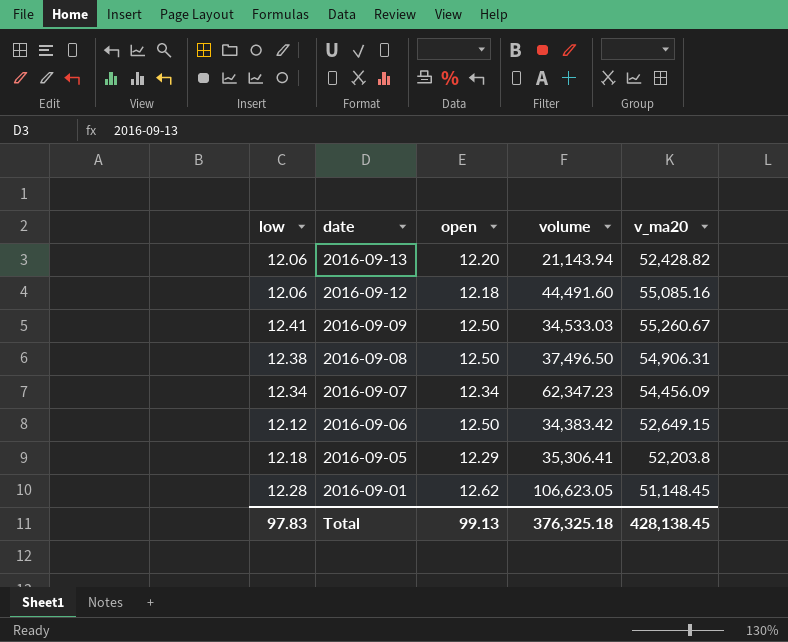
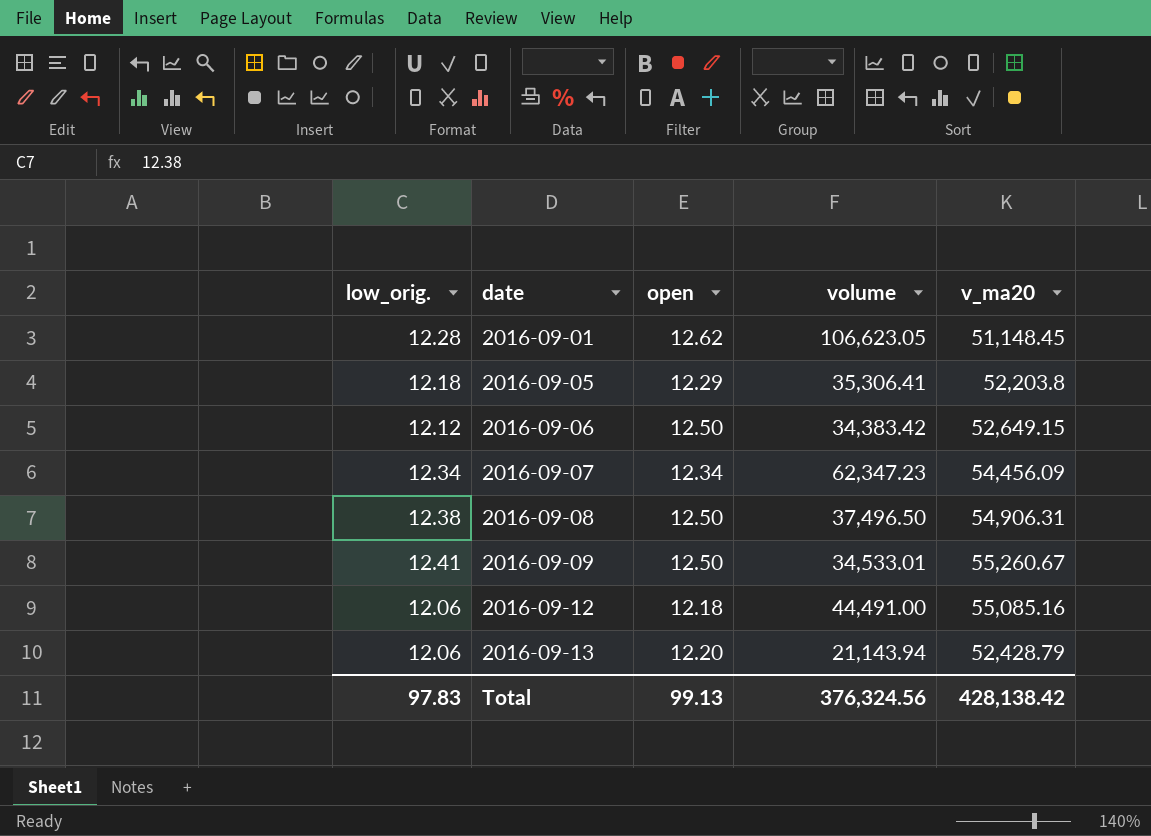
row order: date descending -> date ascending
column name: low -> low_orig.
2016-09-09 | volume: 34,533.03 -> 34,533.01
2016-09-12 | volume: 44,491.60 -> 44,491.00
2016-09-13 | v_ma20: 52,428.82 -> 52,428.79
Total | volume: 376,325.18 -> 376,324.56
Total | v_ma20: 428,138.45 -> 428,138.42

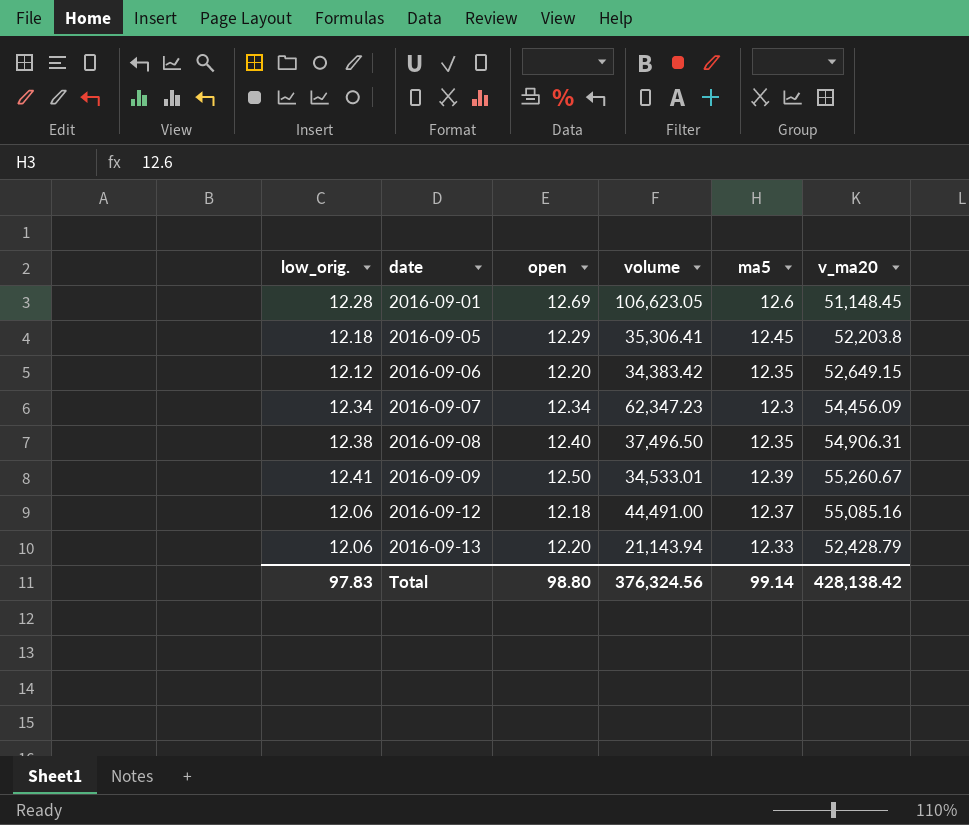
column ma5 | position: none -> 5
2016-09-01 | open: 12.62 -> 12.69
2016-09-06 | open: 12.50 -> 12.20
2016-09-08 | open: 12.50 -> 12.40
Total | open: 99.13 -> 98.80

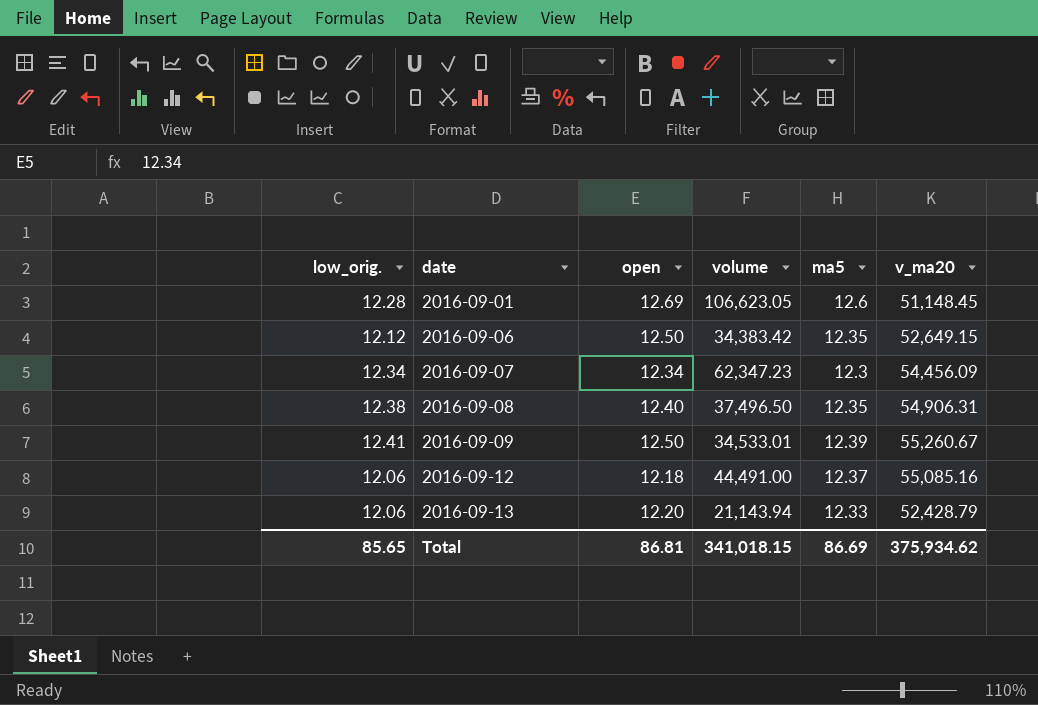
row 2016-09-05: 12.18 | 12.29 | 35,306.41 | 12.45 | 52,203.8 -> none
2016-09-06 | open: 12.20 -> 12.50
Total | low_orig.: 97.83 -> 85.65
Total | open: 98.80 -> 86.81
Total | volume: 376,324.56 -> 341,018.15
Total | ma5: 99.14 -> 86.69
Total | v_ma20: 428,138.42 -> 375,934.62

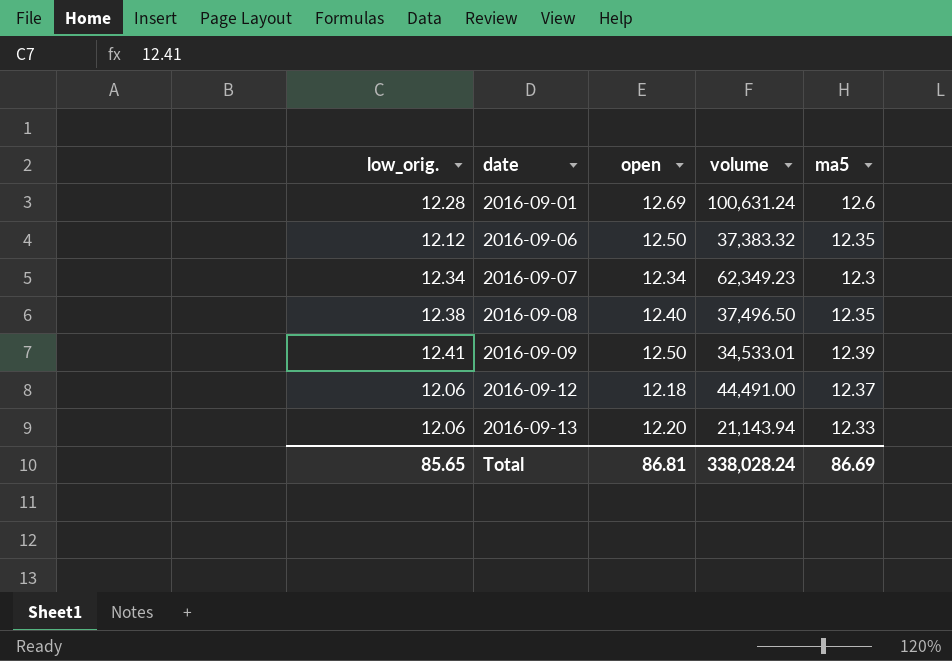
column v_ma20 | position: 6 -> none
2016-09-01 | volume: 106,623.05 -> 100,631.24
2016-09-06 | volume: 34,383.42 -> 37,383.32
2016-09-07 | volume: 62,347.23 -> 62,349.23
Total | volume: 341,018.15 -> 338,028.24

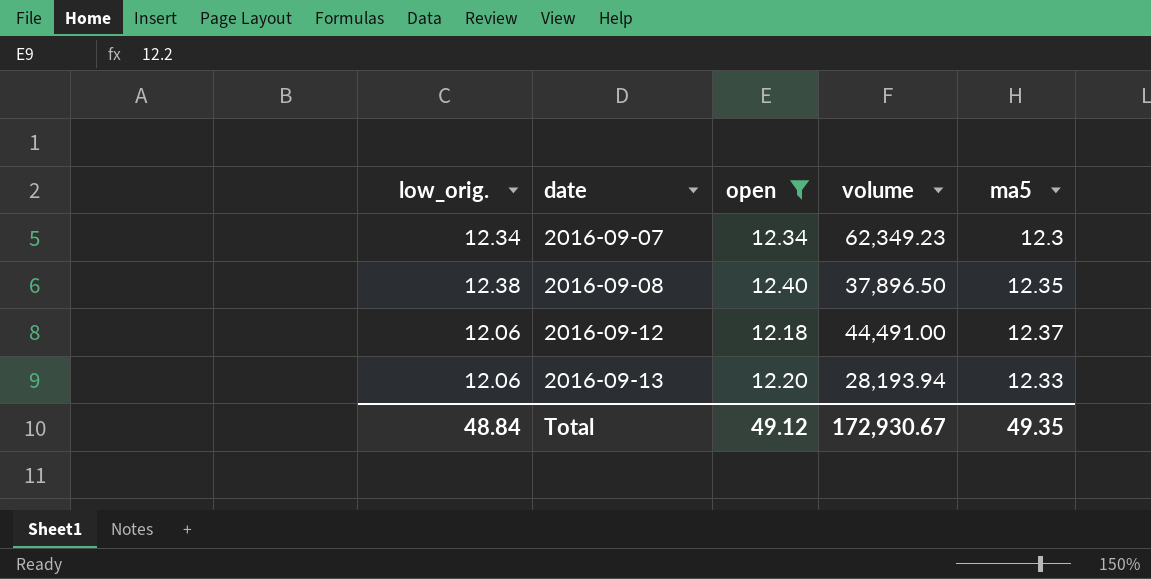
filter: none -> open <= 12.40
2016-09-08 | volume: 37,496.50 -> 37,896.50
2016-09-13 | volume: 21,143.94 -> 28,193.94
Total | low_orig.: 85.65 -> 48.84
Total | open: 86.81 -> 49.12
Total | volume: 338,028.24 -> 172,930.67
Total | ma5: 86.69 -> 49.35

